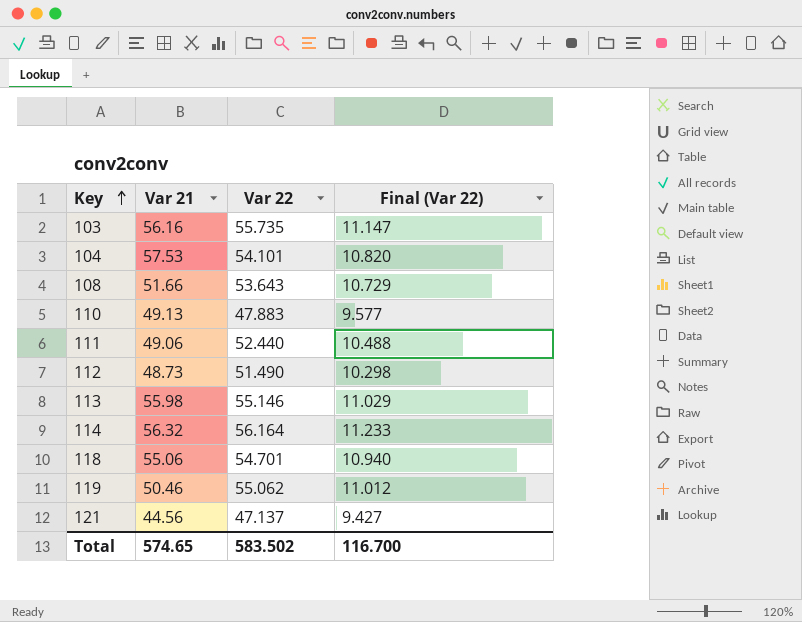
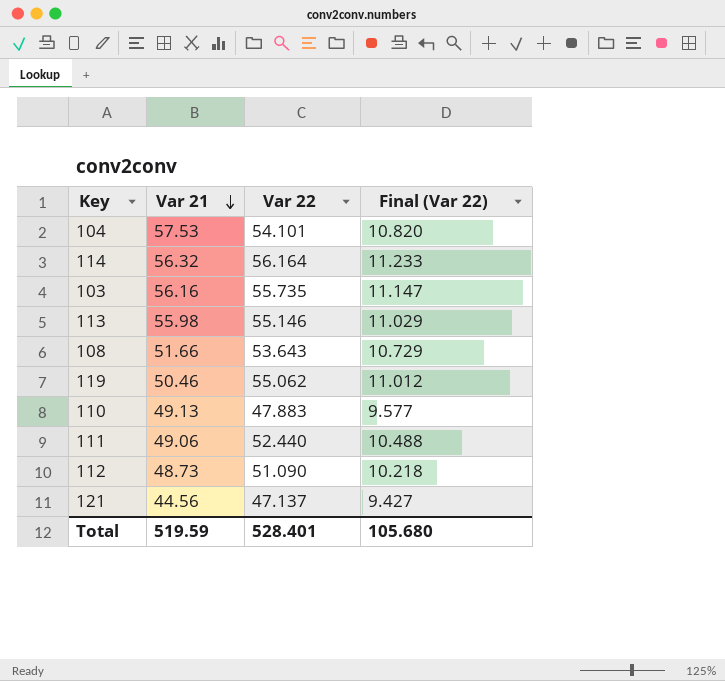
row order: Key ascending -> Var 21 descending
row 118: 55.06 | 54.701 | 10.940 -> none
112 | Var 22: 51.490 -> 51.090
112 | Final (Var 22): 10.298 -> 10.218
Total | Var 21: 574.65 -> 519.59
Total | Var 22: 583.502 -> 528.401
Total | Final (Var 22): 116.700 -> 105.680

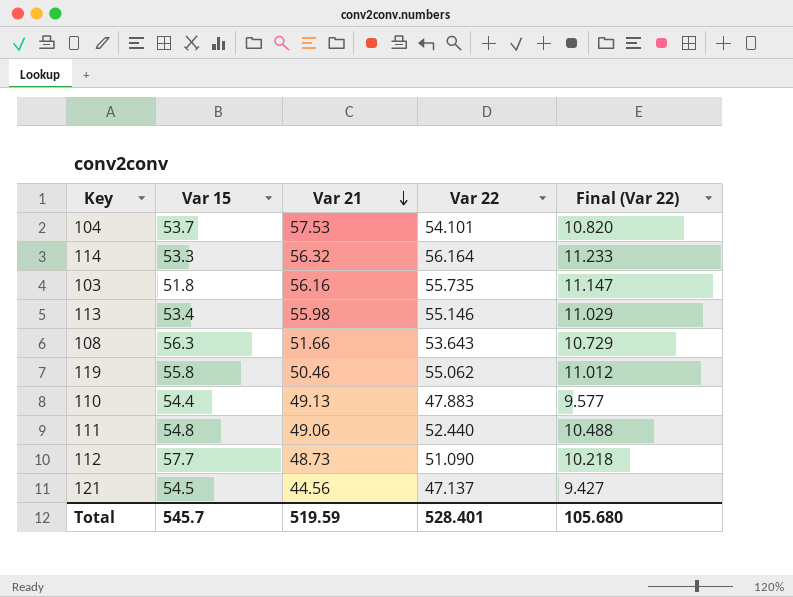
column Var 15 | position: none -> 2

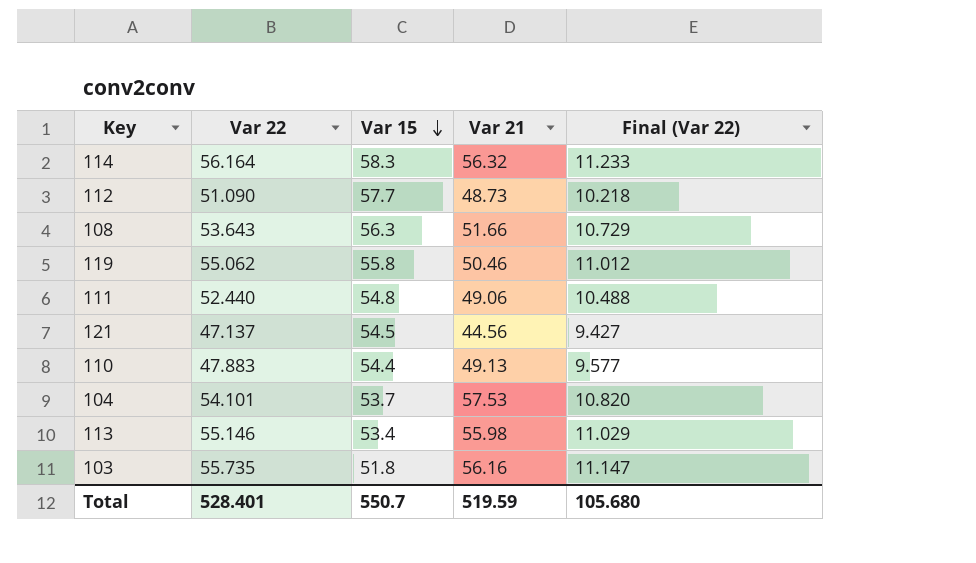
row order: Var 21 descending -> Var 15 descending
column Var 22 | position: 4 -> 2
114 | Var 15: 53.3 -> 58.3
Total | Var 15: 545.7 -> 550.7

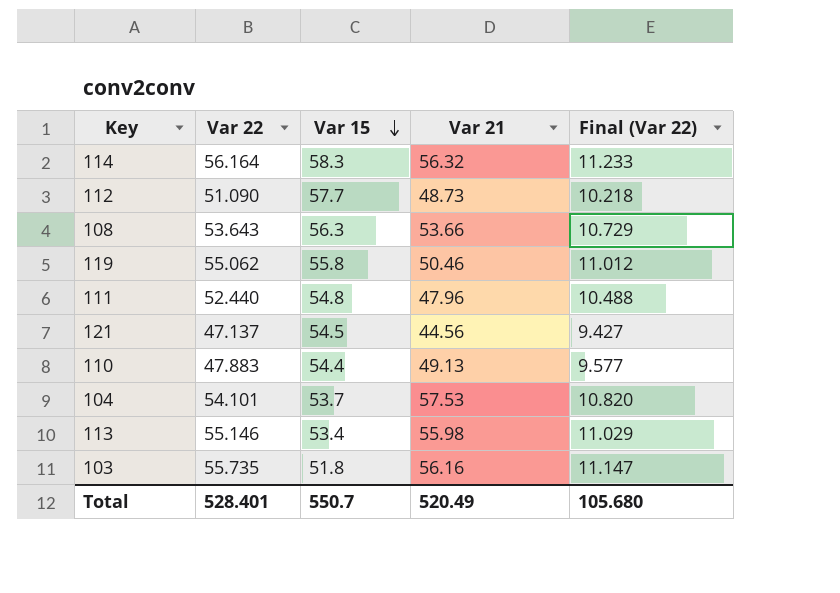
108 | Var 21: 51.66 -> 53.66
111 | Var 21: 49.06 -> 47.96
Total | Var 21: 519.59 -> 520.49

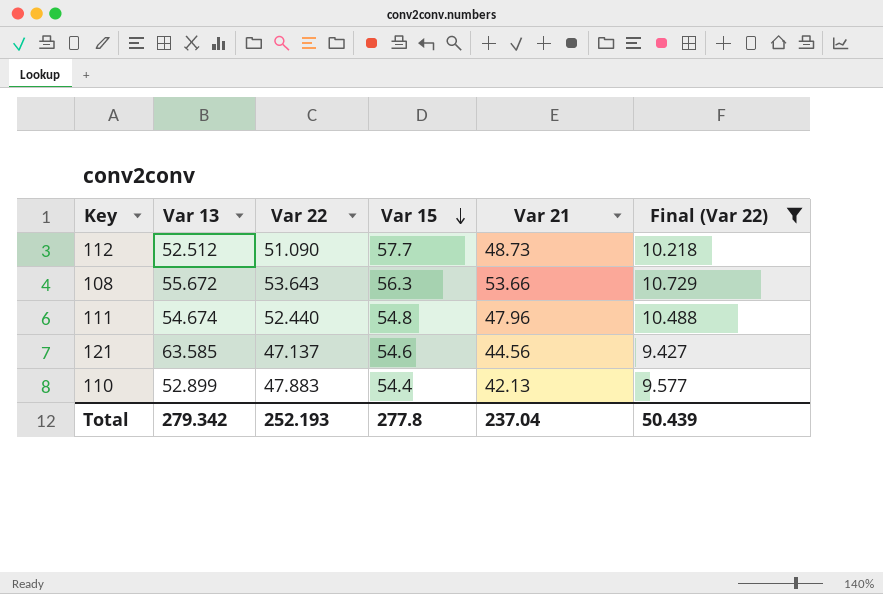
filter: none -> Final (Var 22) <= 10.729
column Var 13 | position: none -> 2
121 | Var 15: 54.5 -> 54.6
110 | Var 21: 49.13 -> 42.13
Total | Var 22: 528.401 -> 252.193
Total | Var 15: 550.7 -> 277.8
Total | Var 21: 520.49 -> 237.04
Total | Final (Var 22): 105.680 -> 50.439

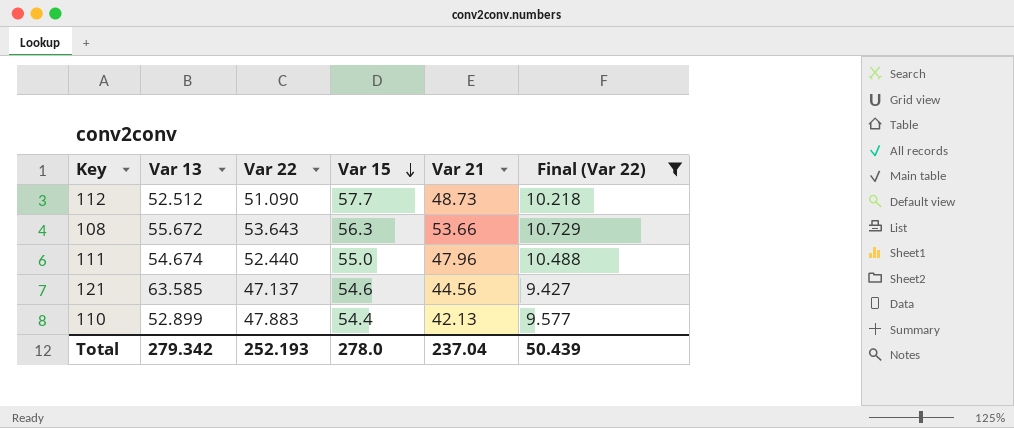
111 | Var 15: 54.8 -> 55.0
Total | Var 15: 277.8 -> 278.0

